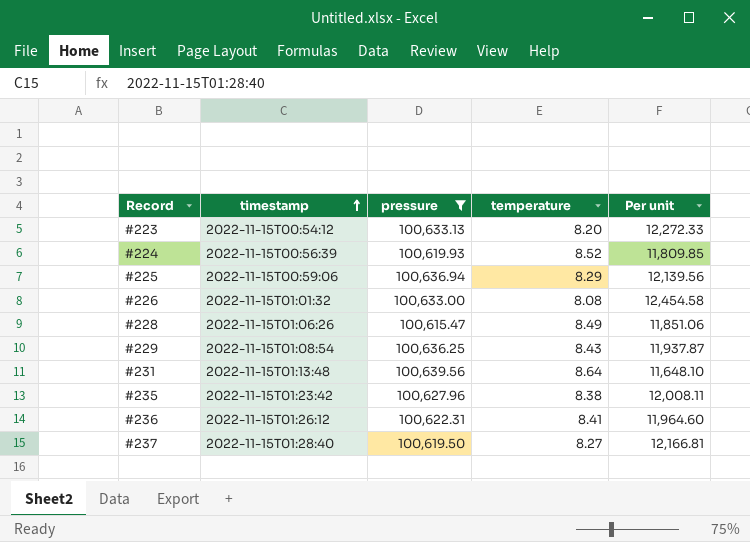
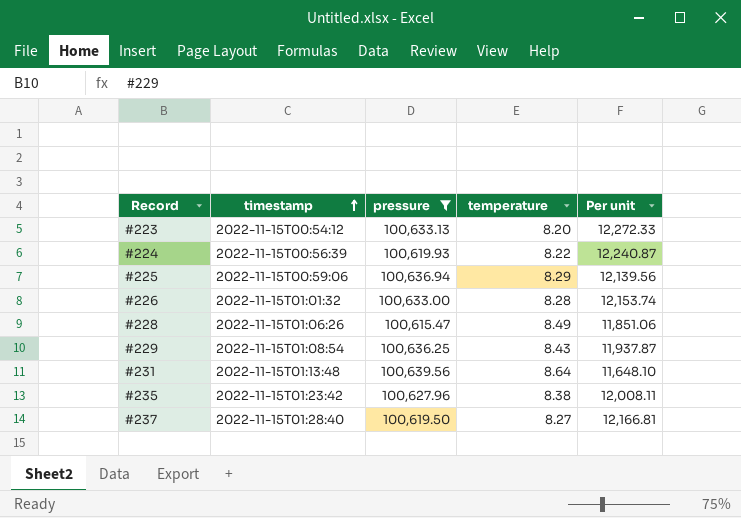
row #236: 2022-11-15T01:26:12 | 100,622.31 | 8.41 | 11,964.60 -> none
#224 | temperature: 8.52 -> 8.22
#224 | Per unit: 11,809.85 -> 12,240.87
#226 | temperature: 8.08 -> 8.28
#226 | Per unit: 12,454.58 -> 12,153.74

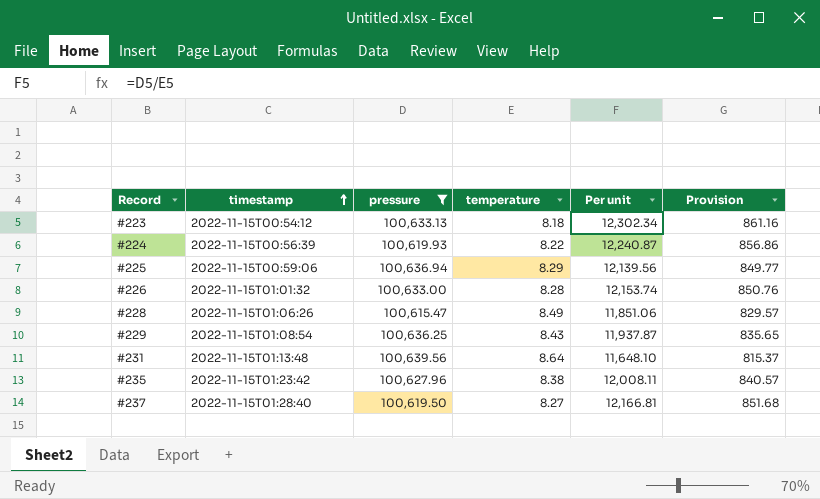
column Provision | formula: none -> [Per unit] * 0.07
#223 | temperature: 8.20 -> 8.18
#223 | Per unit: 12,272.33 -> 12,302.34

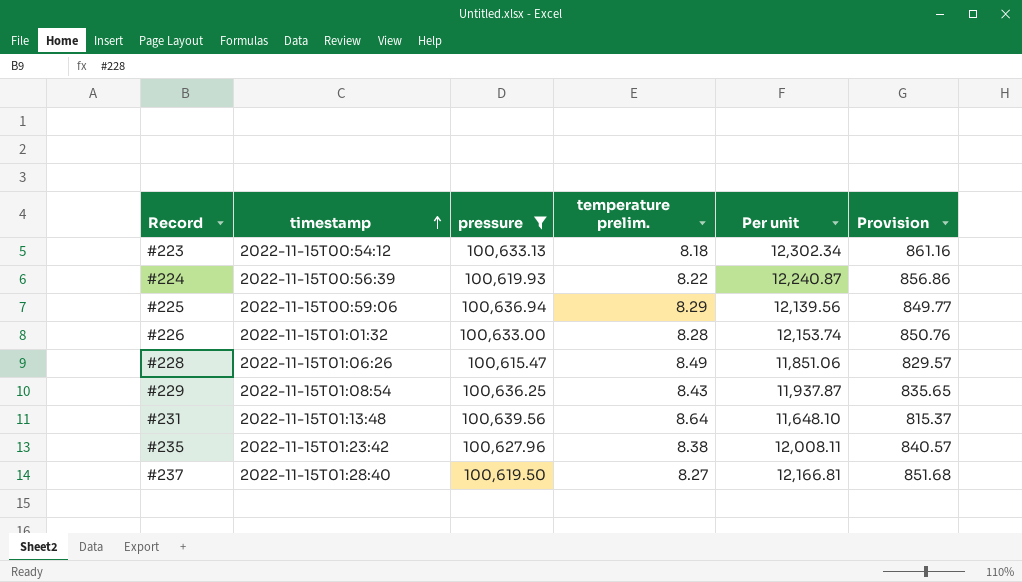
column name: temperature -> temperature prelim.

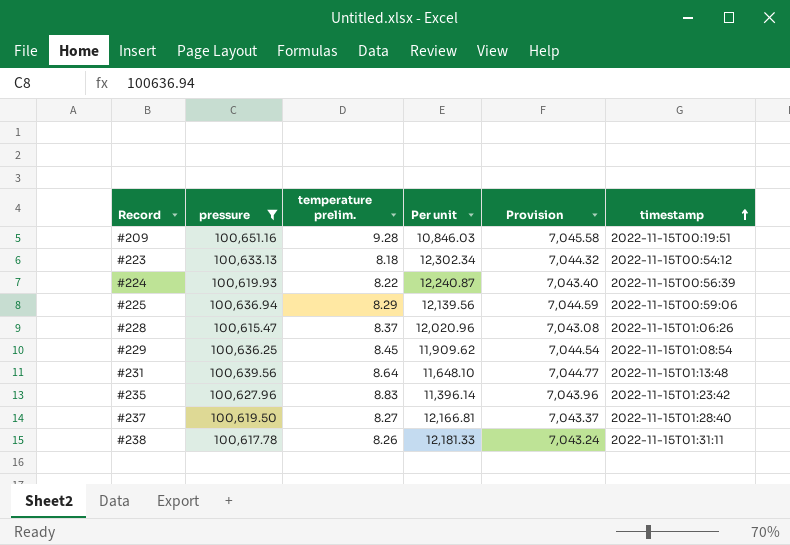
column Provision | formula: [Per unit] * 0.07 -> [pressure] * 0.07
column timestamp | position: 2 -> 6
row #226: 2022-11-15T01:01:32 | 100,633.00 | 8.28 | 12,153.74 | 850.76 -> none
row #209: none -> 100,651.16 | 9.28 | 10,846.03 | 7,045.58 | 2022-11-15T00:19:51
#228 | temperature prelim.: 8.49 -> 8.37
#228 | Per unit: 11,851.06 -> 12,020.96
#229 | temperature prelim.: 8.43 -> 8.45
#229 | Per unit: 11,937.87 -> 11,909.62
#235 | temperature prelim.: 8.38 -> 8.83
#235 | Per unit: 12,008.11 -> 11,396.14
row #238: none -> 100,617.78 | 8.26 | 12,181.33 | 7,043.24 | 2022-11-15T01:31:11

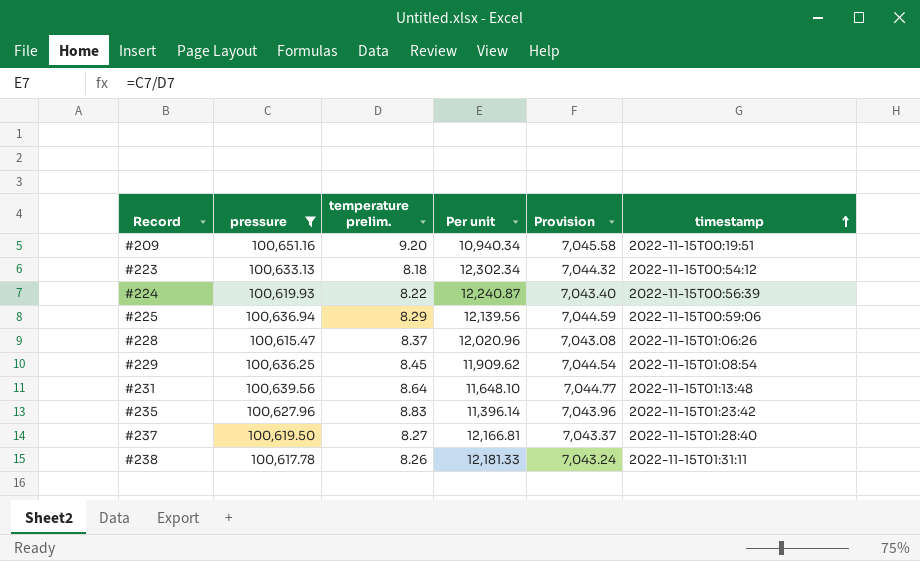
#209 | temperature prelim.: 9.28 -> 9.20
#209 | Per unit: 10,846.03 -> 10,940.34

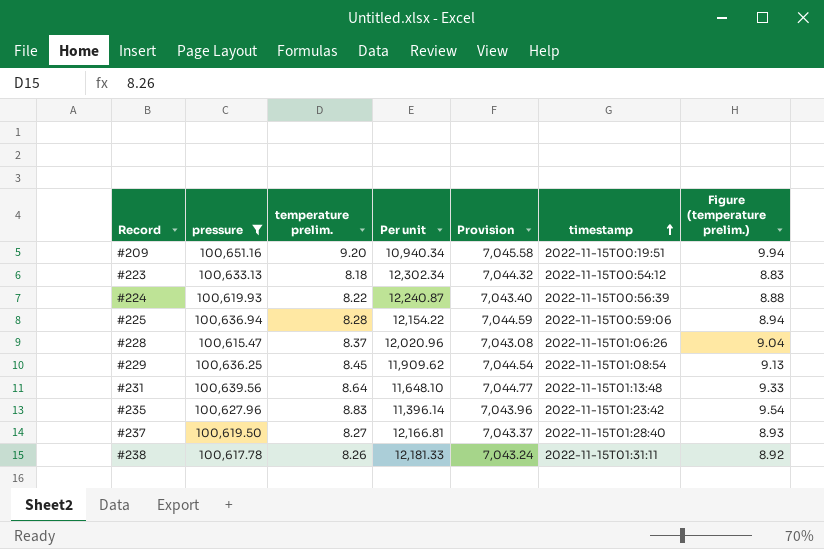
column Figure (temperature prelim.) | formula: none -> [temperature prelim.] * 1.08
#225 | temperature prelim.: 8.29 -> 8.28
#225 | Per unit: 12,139.56 -> 12,154.22

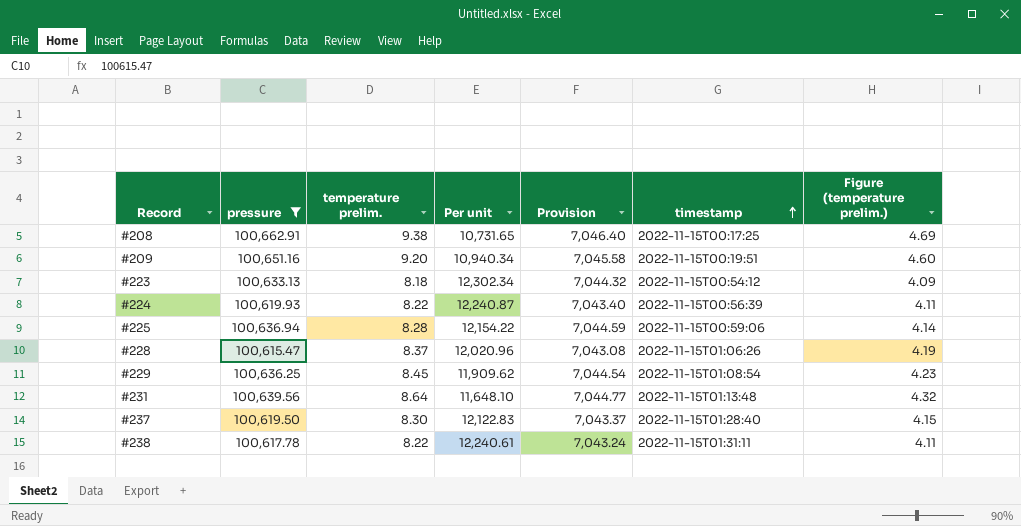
column Figure (temperature prelim.) | formula: [temperature prelim.] * 1.08 -> [temperature prelim.] * 0.5
row #235: 100,627.96 | 8.83 | 11,396.14 | 7,043.96 | 2022-11-15T01:23:42 | 9.54 -> none
row #208: none -> 100,662.91 | 9.38 | 10,731.65 | 7,046.40 | 2022-11-15T00:17:25 | 4.69
#237 | temperature prelim.: 8.27 -> 8.30
#237 | Per unit: 12,166.81 -> 12,122.83
#238 | temperature prelim.: 8.26 -> 8.22
#238 | Per unit: 12,181.33 -> 12,240.61

